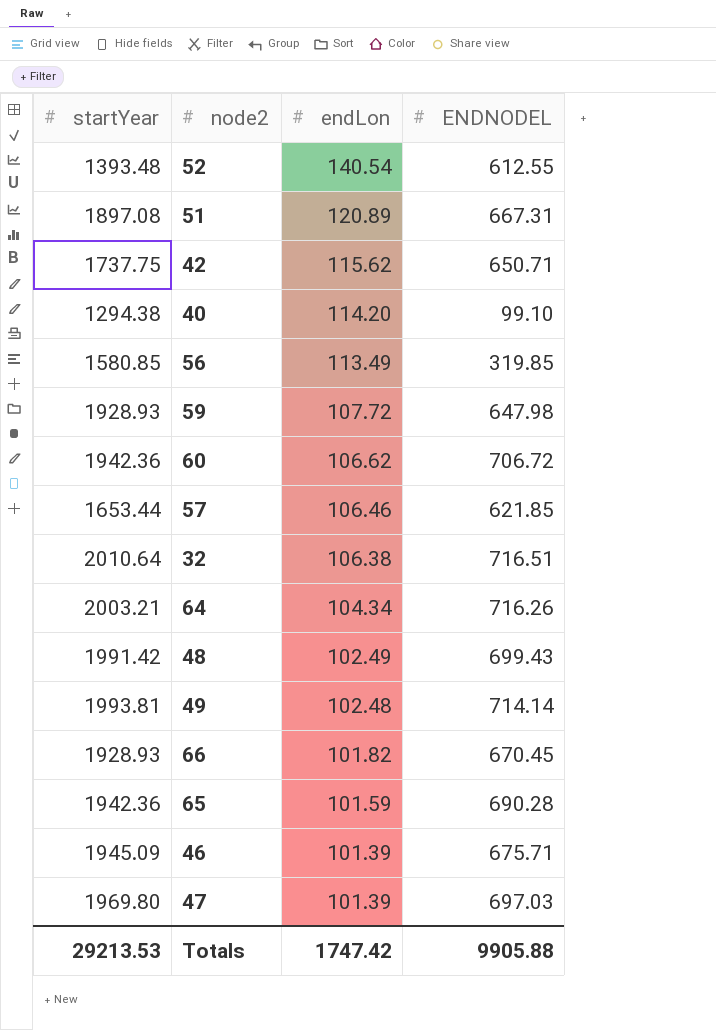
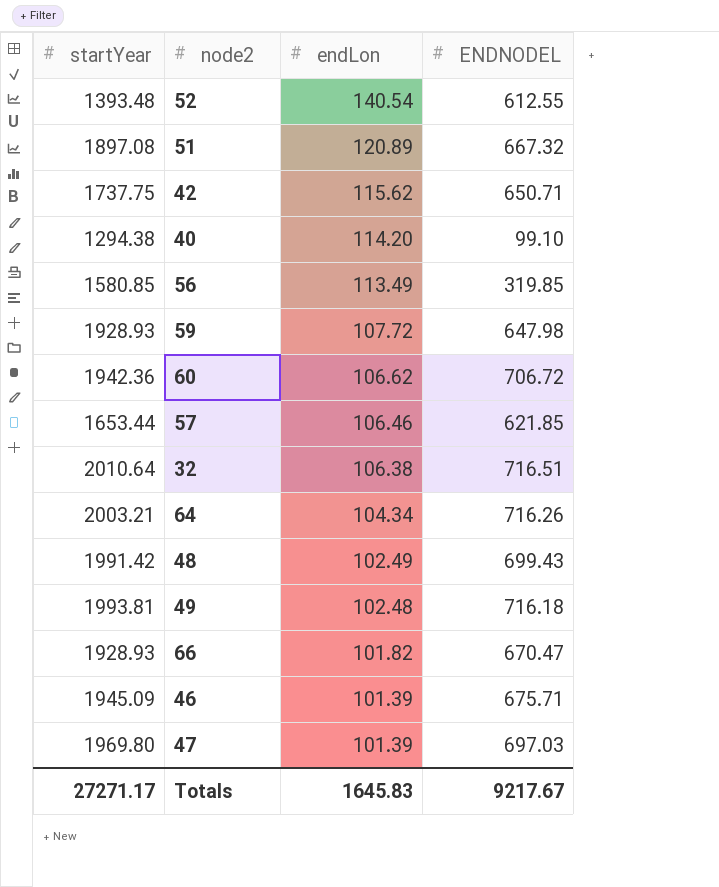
row 65: 1942.36 | 101.59 | 690.28 -> none
51 | ENDNODEL: 667.31 -> 667.32
49 | ENDNODEL: 714.14 -> 716.18
66 | ENDNODEL: 670.45 -> 670.47
Totals | startYear: 29213.53 -> 27271.17
Totals | endLon: 1747.42 -> 1645.83
Totals | ENDNODEL: 9905.88 -> 9217.67

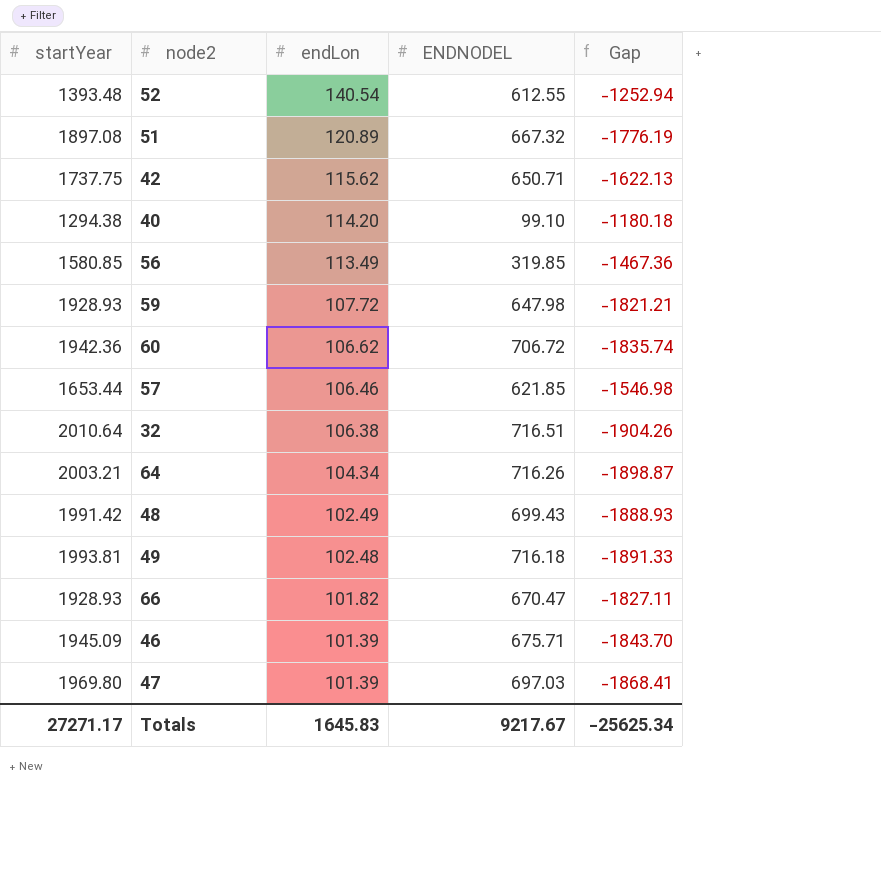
column Gap | formula: none -> [endLon] - [startYear]

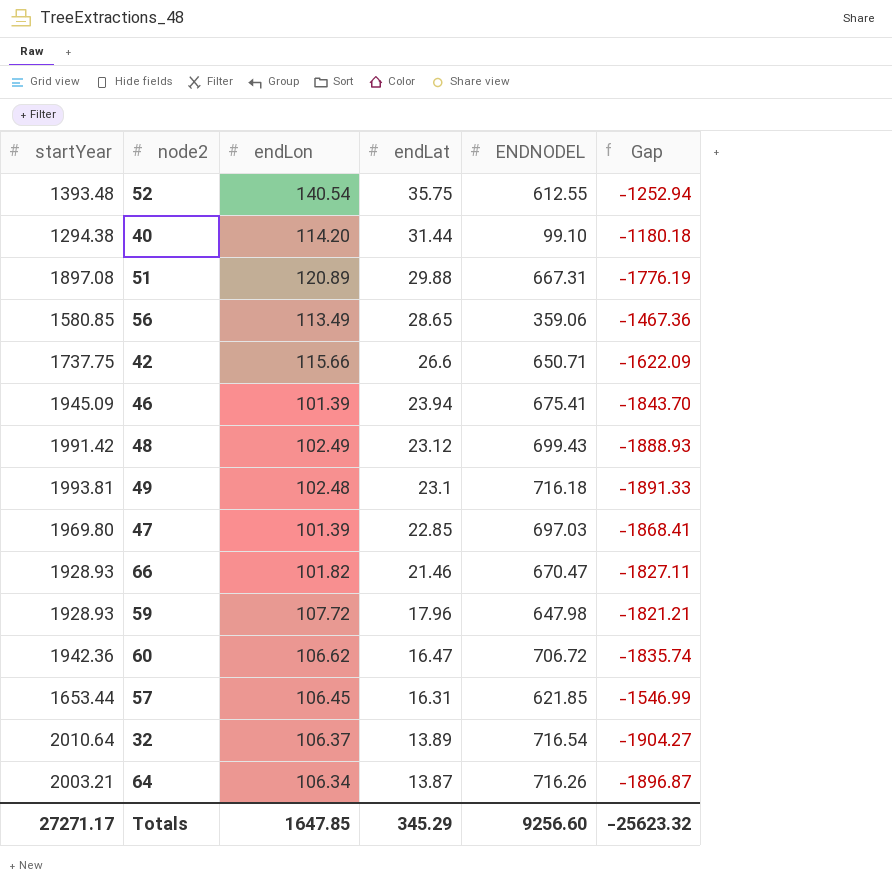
row order: endLon descending -> endLat descending
column endLat | position: none -> 4
51 | ENDNODEL: 667.32 -> 667.31
56 | ENDNODEL: 319.85 -> 359.06
42 | endLon: 115.62 -> 115.66
42 | Gap: -1622.13 -> -1622.09
46 | ENDNODEL: 675.71 -> 675.41
57 | endLon: 106.46 -> 106.45
57 | Gap: -1546.98 -> -1546.99
32 | endLon: 106.38 -> 106.37
32 | ENDNODEL: 716.51 -> 716.54
32 | Gap: -1904.26 -> -1904.27
64 | endLon: 104.34 -> 106.34
64 | Gap: -1898.87 -> -1896.87
Totals | endLon: 1645.83 -> 1647.85
Totals | ENDNODEL: 9217.67 -> 9256.60
Totals | Gap: -25625.34 -> -25623.32

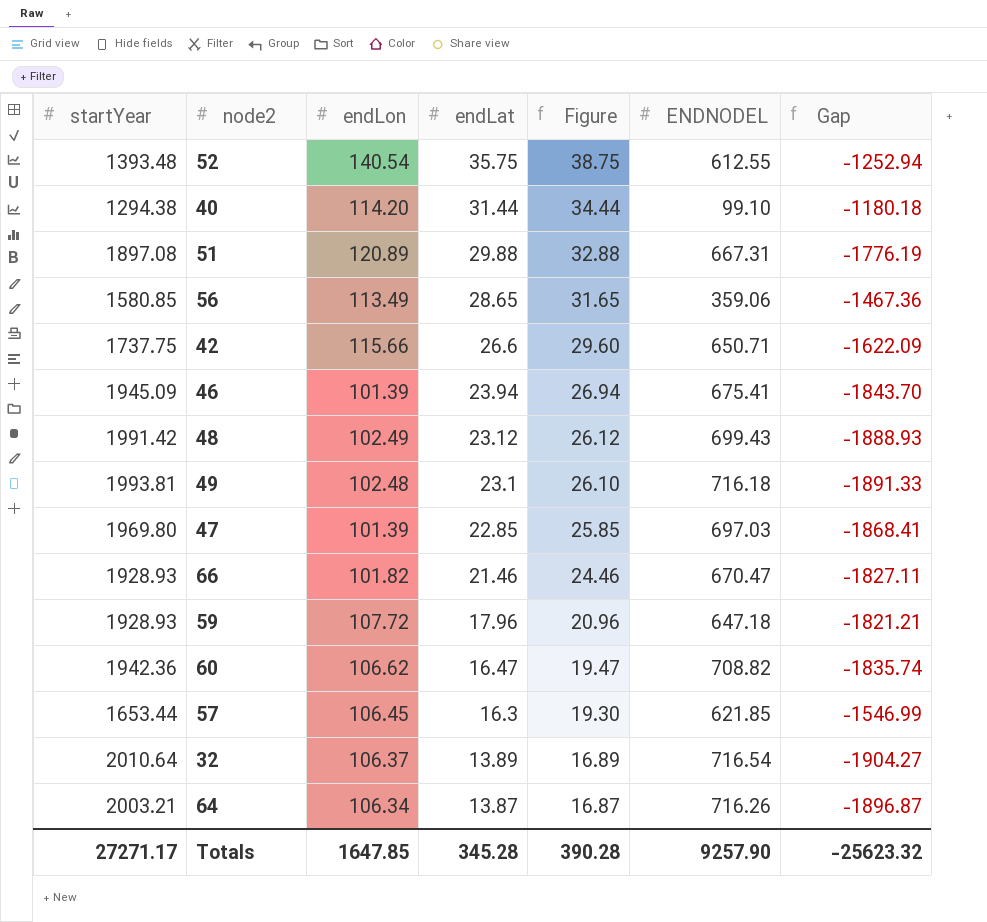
column Figure | formula: none -> [endLat] + 3
59 | ENDNODEL: 647.98 -> 647.18
60 | ENDNODEL: 706.72 -> 708.82
57 | endLat: 16.31 -> 16.3
Totals | endLat: 345.29 -> 345.28
Totals | ENDNODEL: 9256.60 -> 9257.90

